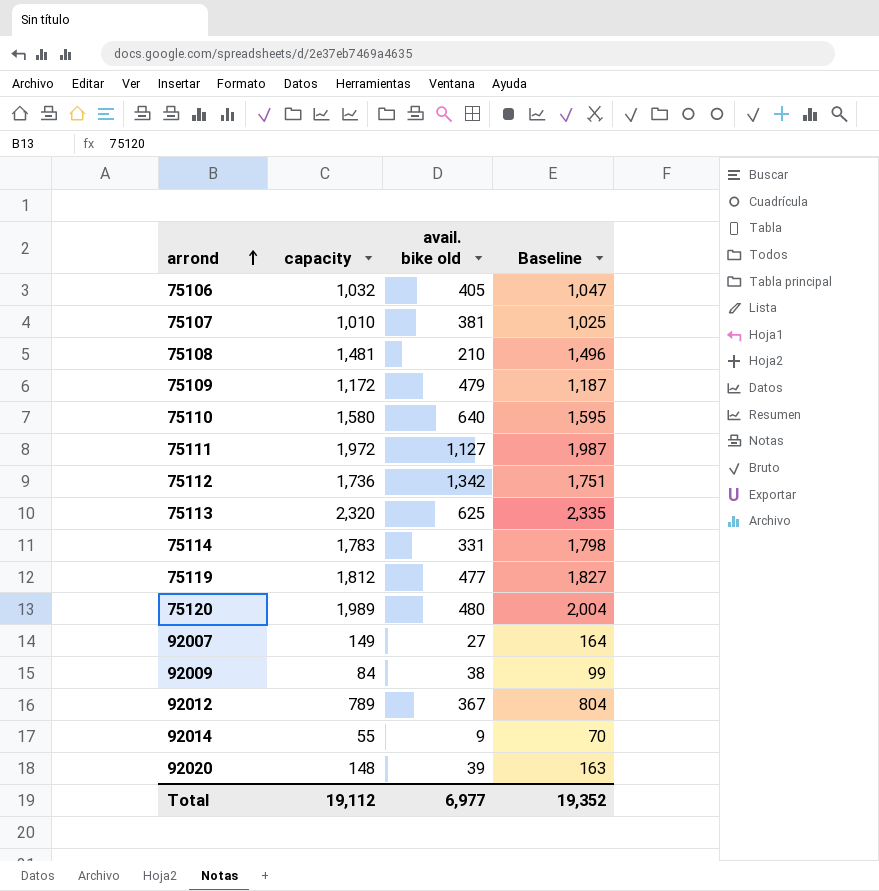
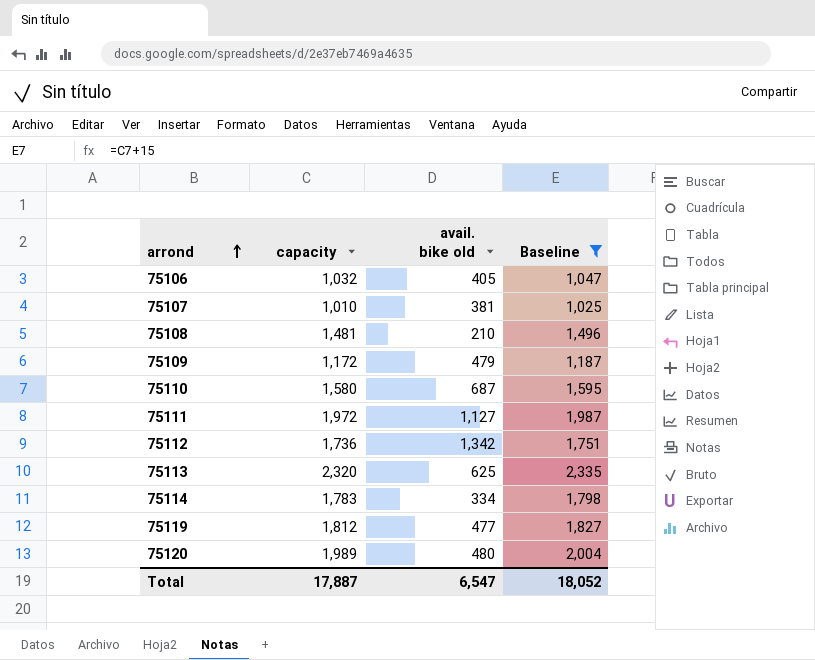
filter: none -> Baseline >= 1,025
75110 | avail. bike old: 640 -> 687
75114 | avail. bike old: 331 -> 334
Total | capacity: 19,112 -> 17,887
Total | avail. bike old: 6,977 -> 6,547
Total | Baseline: 19,352 -> 18,052

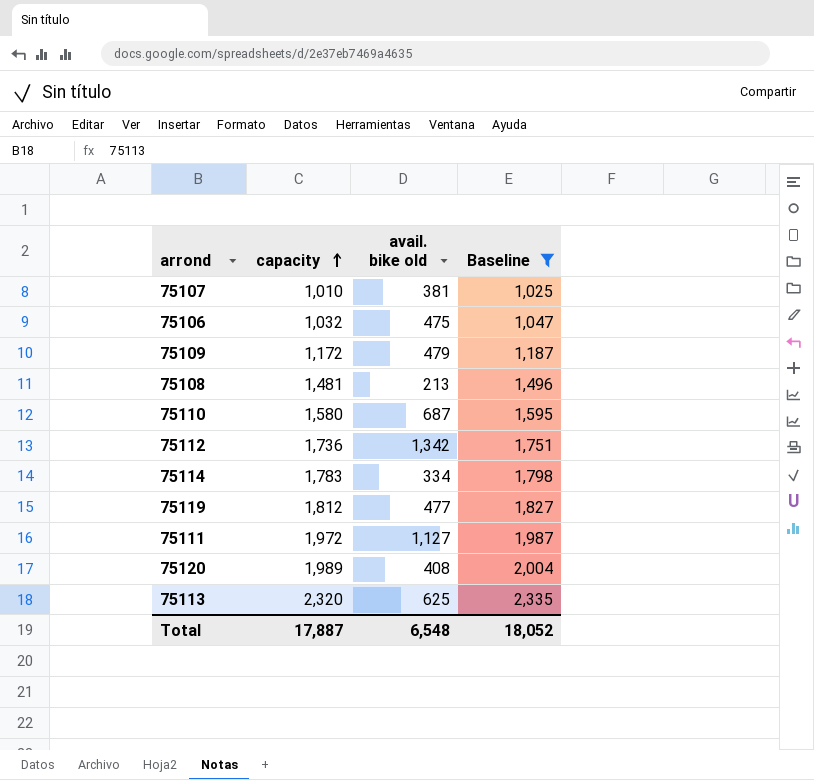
row order: arrond ascending -> capacity ascending
75106 | avail. bike old: 405 -> 475
75108 | avail. bike old: 210 -> 213
75120 | avail. bike old: 480 -> 408
Total | avail. bike old: 6,547 -> 6,548

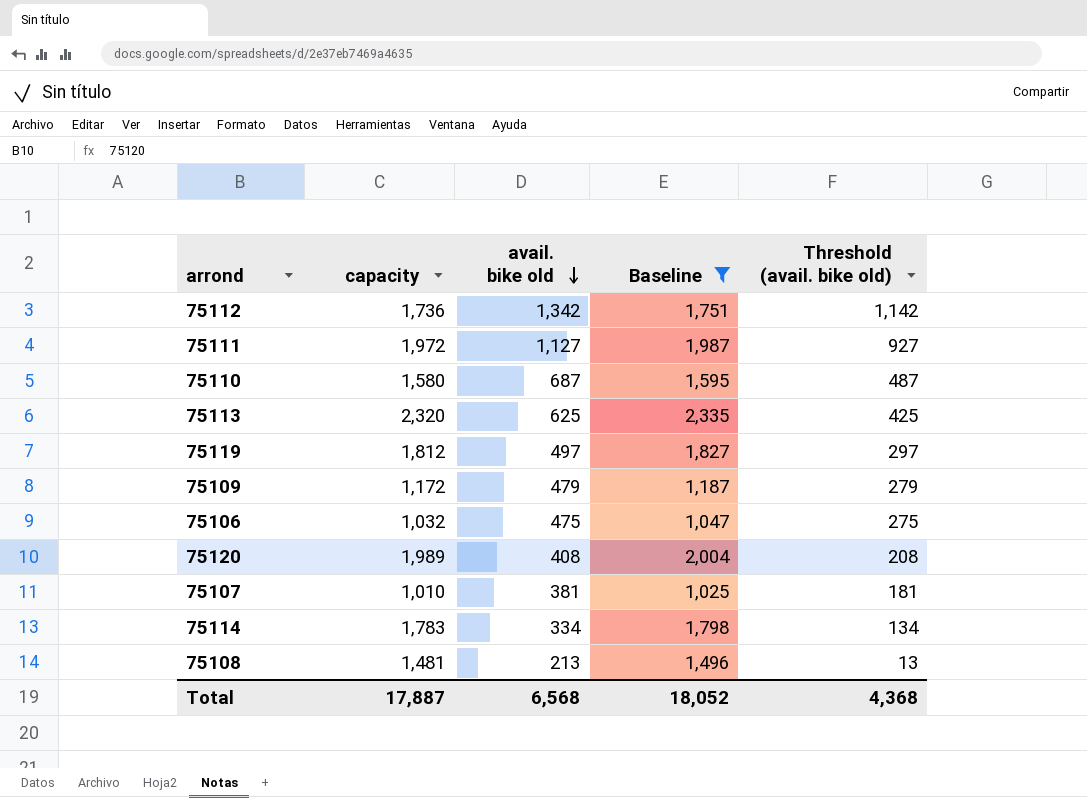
row order: capacity ascending -> avail. bike old descending
column Threshold (avail. bike old) | formula: none -> [avail. bike old] - 200
75119 | avail. bike old: 477 -> 497
Total | avail. bike old: 6,548 -> 6,568

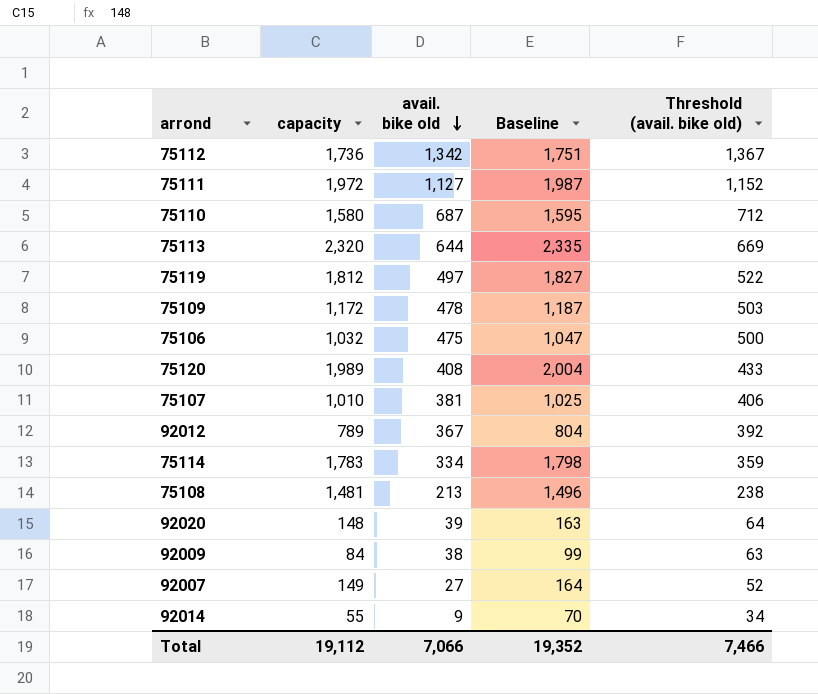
filter: Baseline >= 1,025 -> none
column Threshold (avail. bike old) | formula: [avail. bike old] - 200 -> [avail. bike old] + 25
75113 | avail. bike old: 625 -> 644
75109 | avail. bike old: 479 -> 478
Total | capacity: 17,887 -> 19,112
Total | avail. bike old: 6,568 -> 7,066
Total | Baseline: 18,052 -> 19,352
Total | Threshold (avail. bike old): 4,368 -> 7,466

